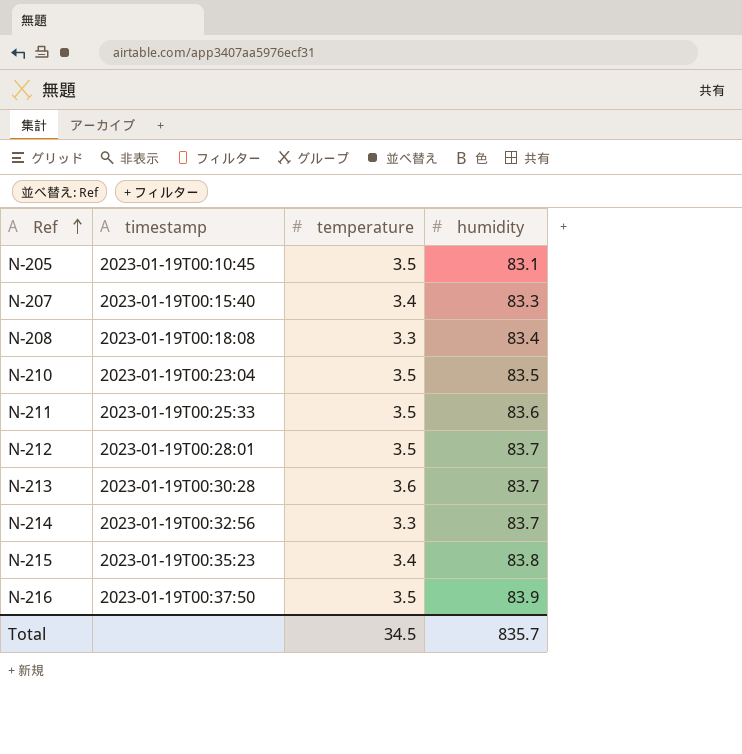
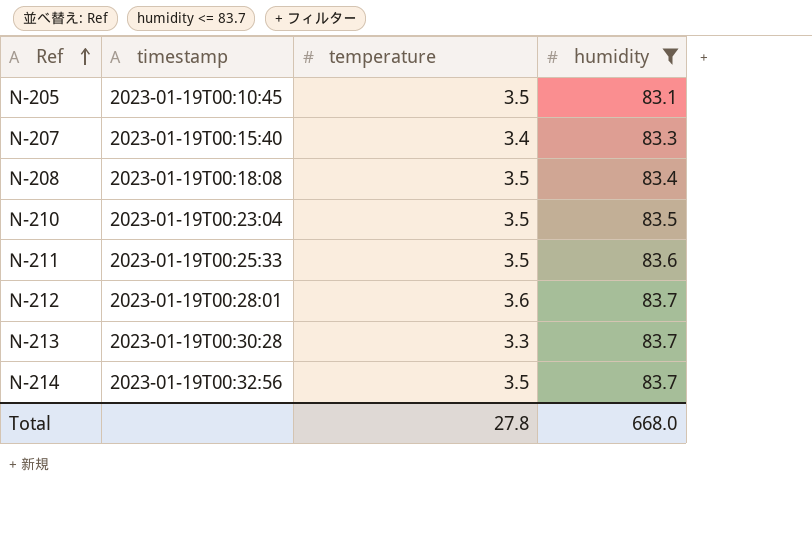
filter: none -> humidity <= 83.7
N-208 | temperature: 3.3 -> 3.5
N-212 | temperature: 3.5 -> 3.6
N-213 | temperature: 3.6 -> 3.3
N-214 | temperature: 3.3 -> 3.5
Total | temperature: 34.5 -> 27.8
Total | humidity: 835.7 -> 668.0

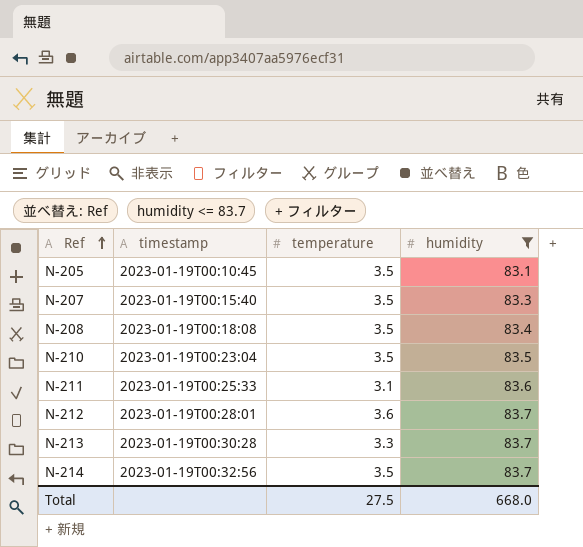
N-207 | temperature: 3.4 -> 3.5
N-211 | temperature: 3.5 -> 3.1
Total | temperature: 27.8 -> 27.5

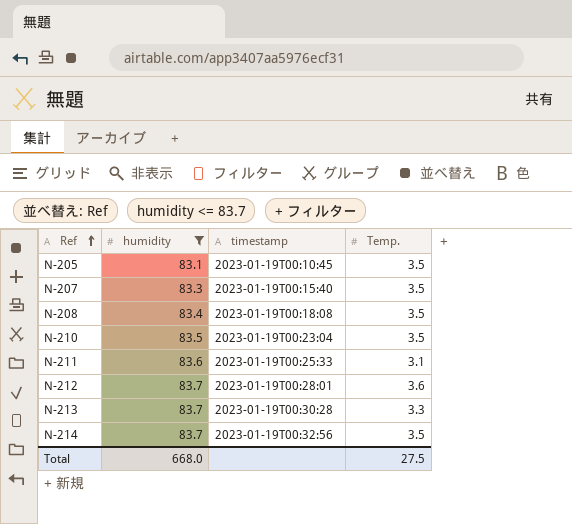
column humidity | position: 4 -> 2
column name: temperature -> Temp.

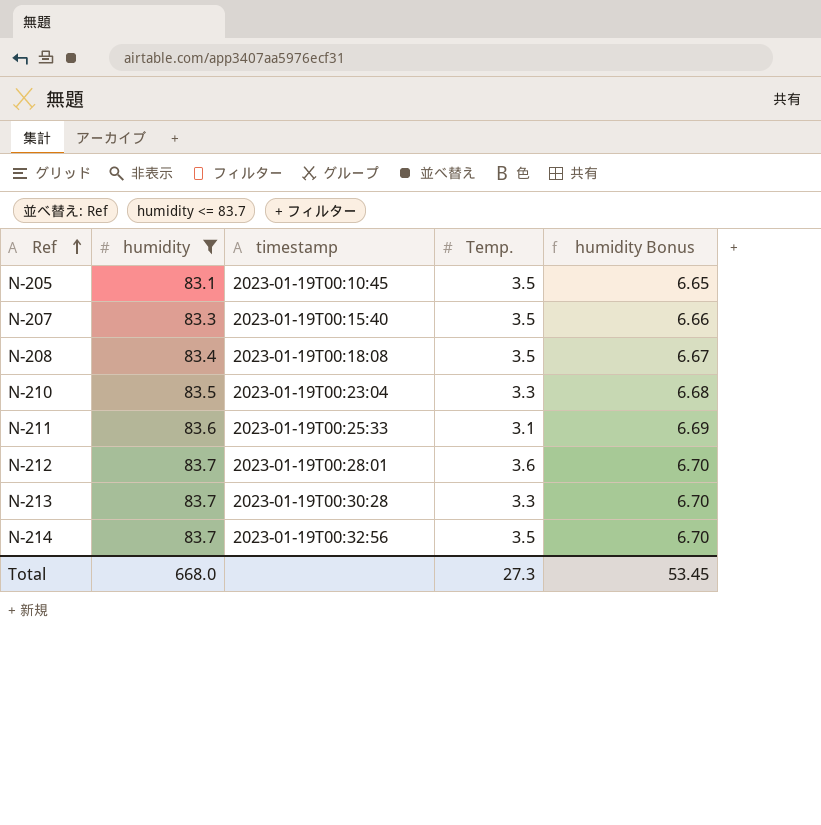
column humidity Bonus | formula: none -> [humidity] * 0.08
N-210 | Temp.: 3.5 -> 3.3
Total | Temp.: 27.5 -> 27.3

